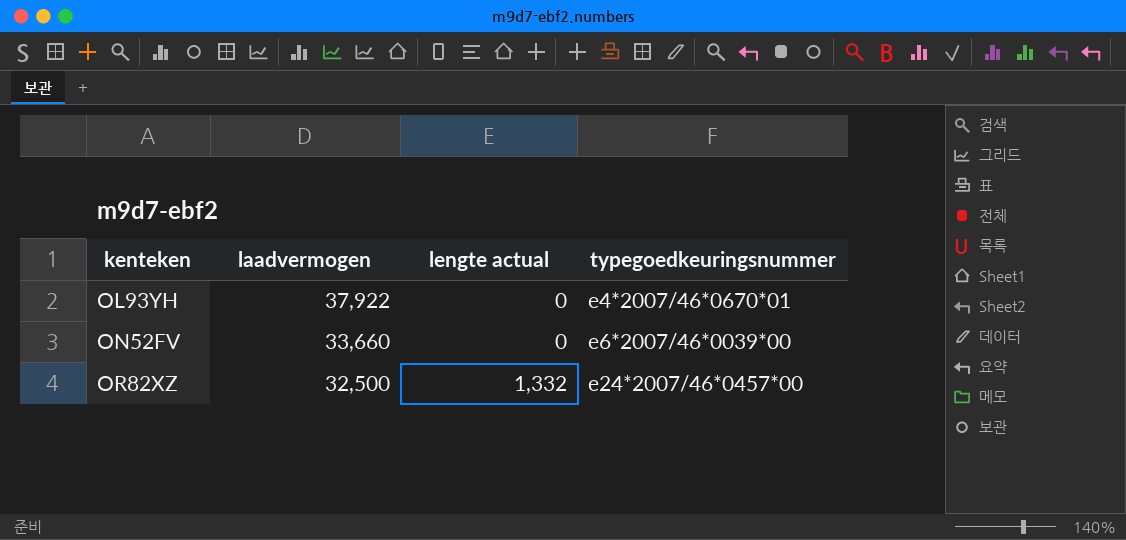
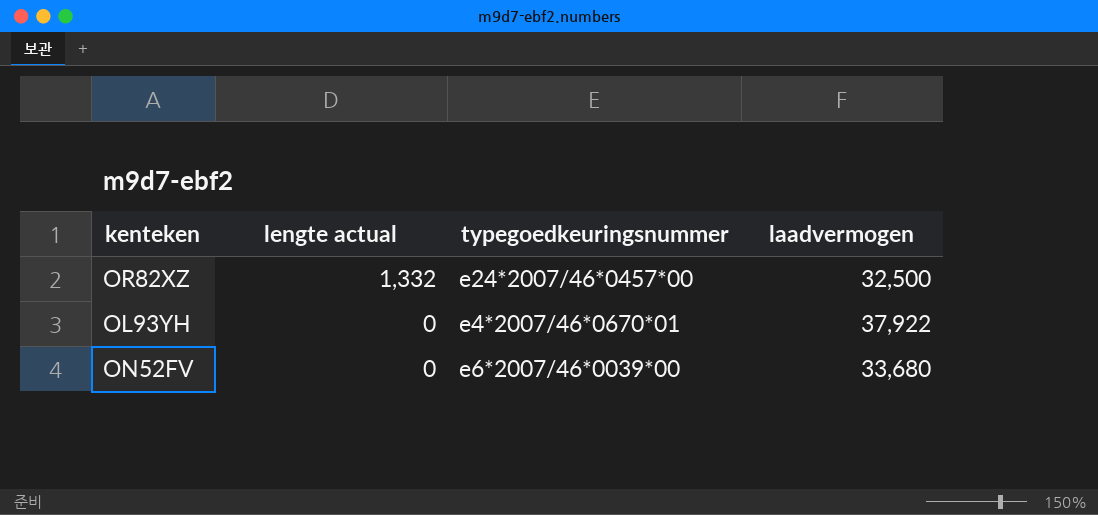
row order: kenteken ascending -> lengte actual descending
column laadvermogen | position: 2 -> 4
ON52FV | laadvermogen: 33,660 -> 33,680

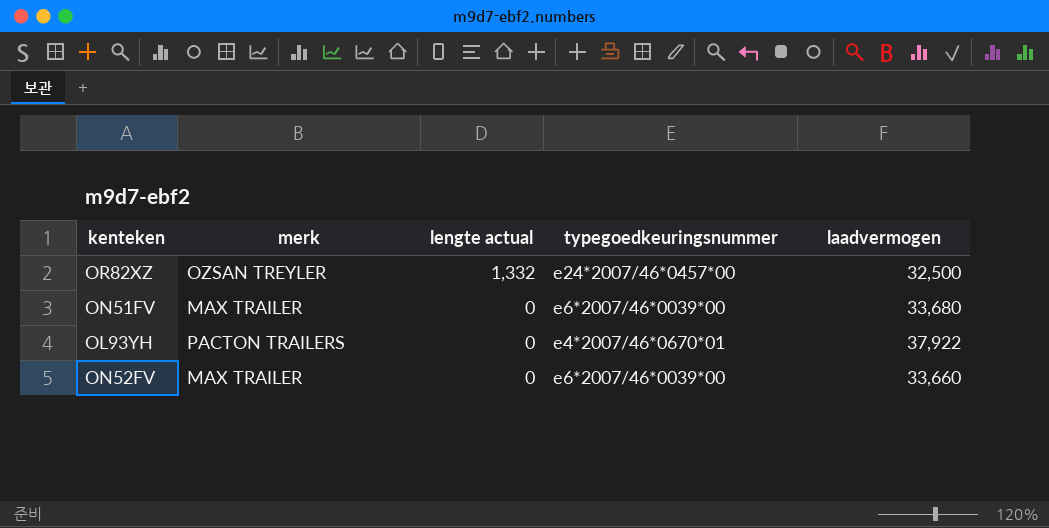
column merk | position: none -> 2
row ON51FV: none -> MAX TRAILER | 0 | e6*2007/46*0039*00 | 33,680
ON52FV | laadvermogen: 33,680 -> 33,660

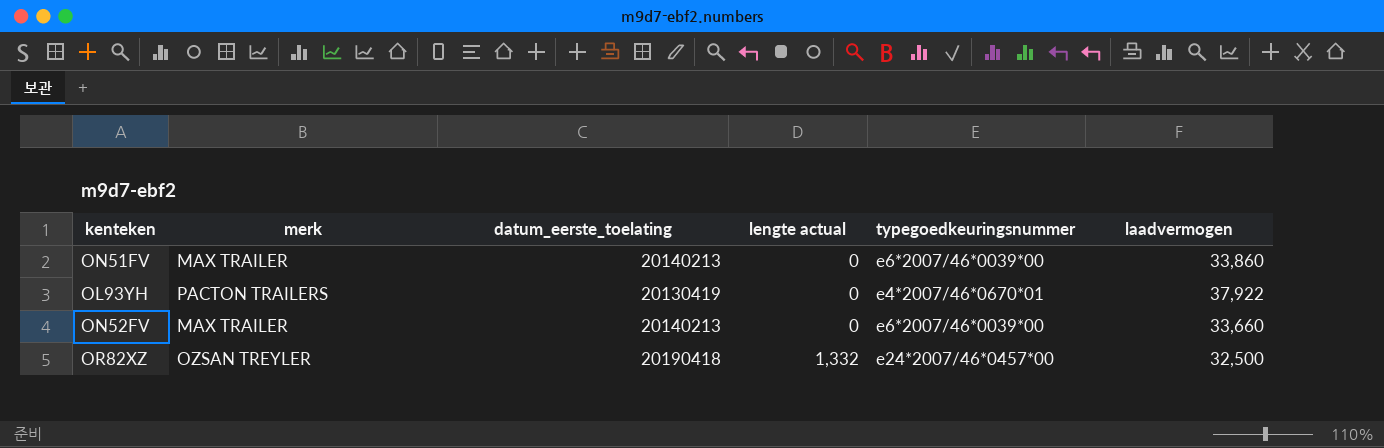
row order: lengte actual descending -> lengte actual ascending
column datum_eerste_toelating | position: none -> 3
ON51FV | laadvermogen: 33,680 -> 33,860

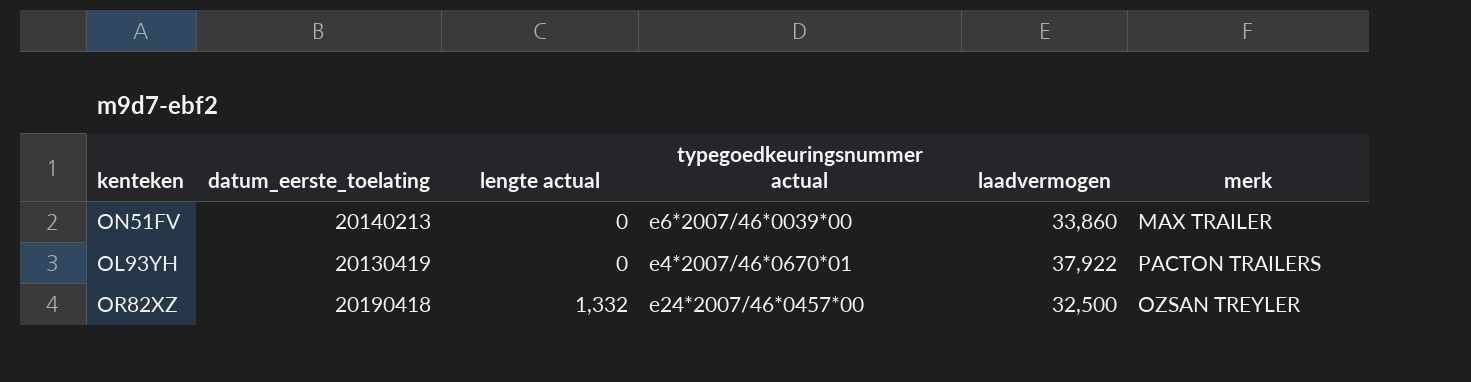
column name: typegoedkeuringsnummer -> typegoedkeuringsnummer actual
column merk | position: 2 -> 6
row ON52FV: MAX TRAILER | 20140213 | 0 | e6*2007/46*0039*00 | 33,660 -> none

